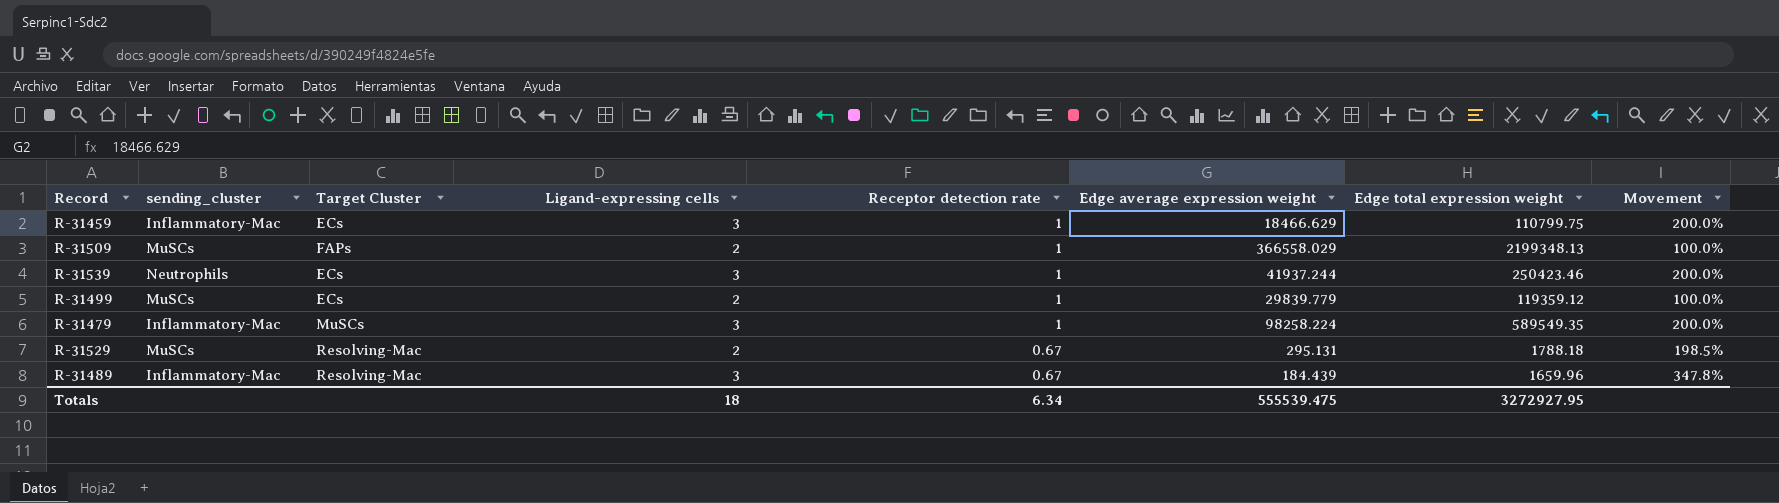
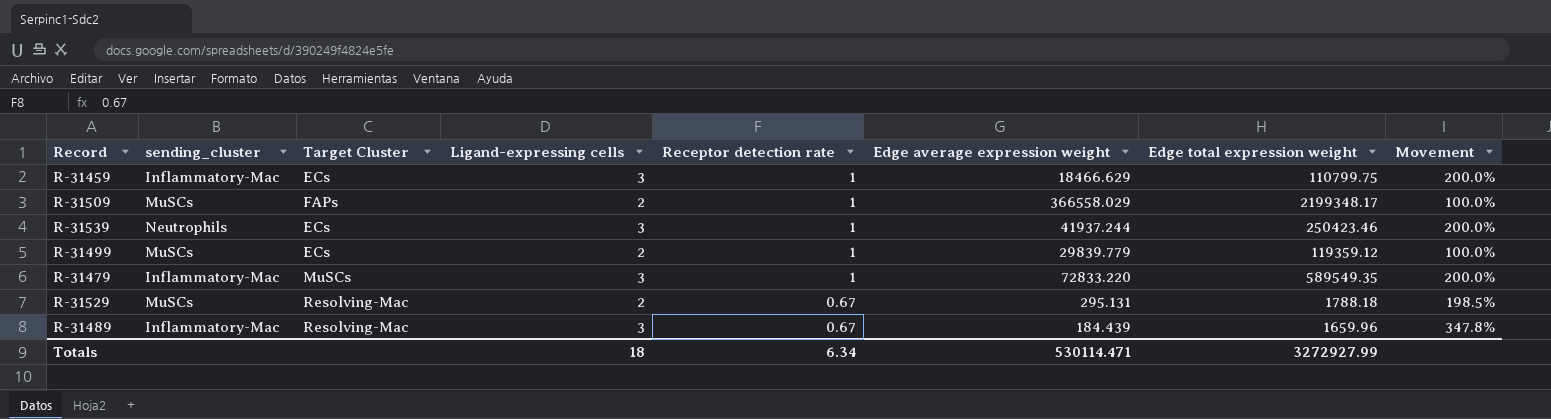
R-31509 | Edge total expression weight: 2199348.13 -> 2199348.17
R-31479 | Edge average expression weight: 98258.224 -> 72833.220
Totals | Edge average expression weight: 555539.475 -> 530114.471
Totals | Edge total expression weight: 3272927.95 -> 3272927.99

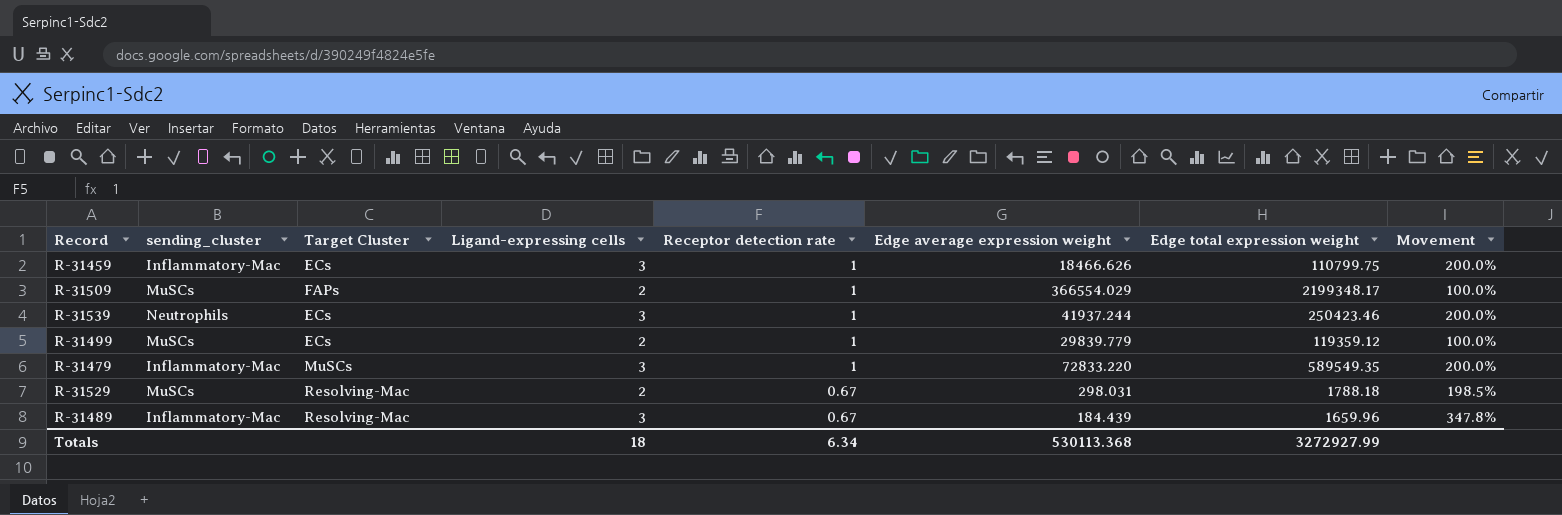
R-31459 | Edge average expression weight: 18466.629 -> 18466.626
R-31509 | Edge average expression weight: 366558.029 -> 366554.029
R-31529 | Edge average expression weight: 295.131 -> 298.031
Totals | Edge average expression weight: 530114.471 -> 530113.368

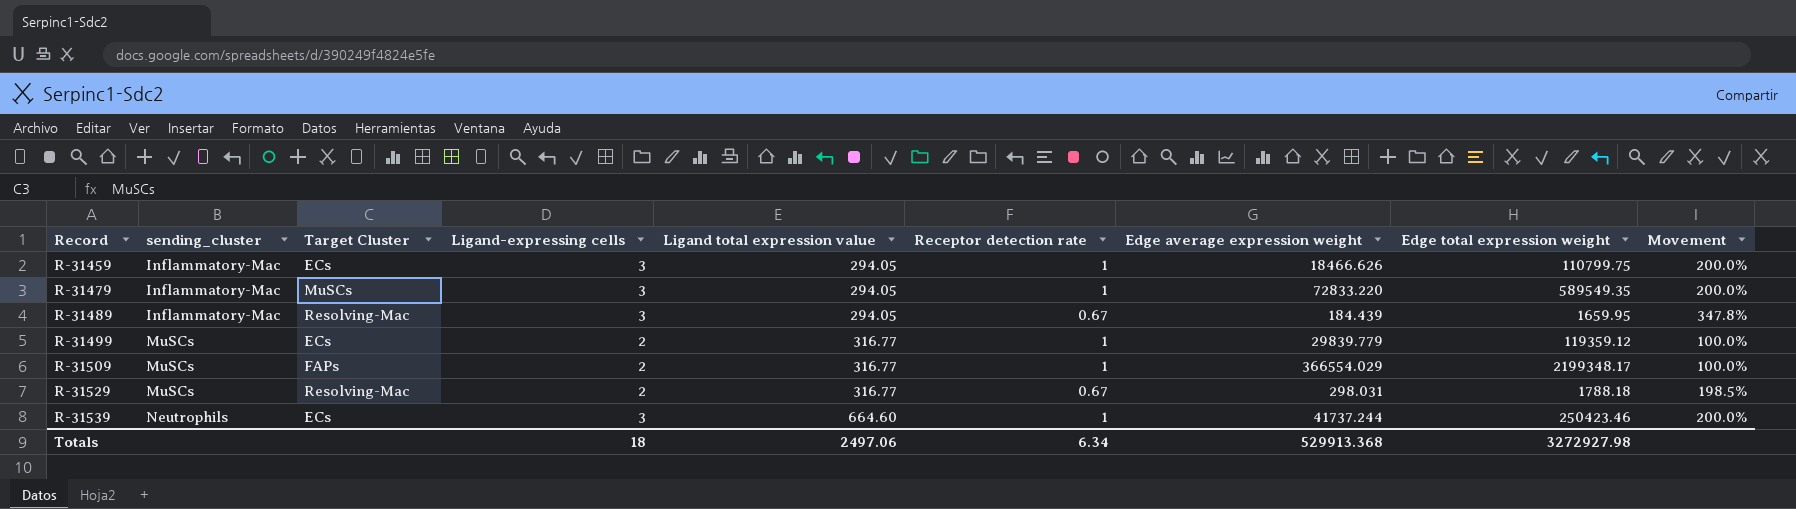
row order: Receptor detection rate descending -> Record ascending
column Ligand total expression value | position: none -> 5
R-31489 | Edge total expression weight: 1659.96 -> 1659.95
R-31539 | Edge average expression weight: 41937.244 -> 41737.244
Totals | Edge average expression weight: 530113.368 -> 529913.368
Totals | Edge total expression weight: 3272927.99 -> 3272927.98

